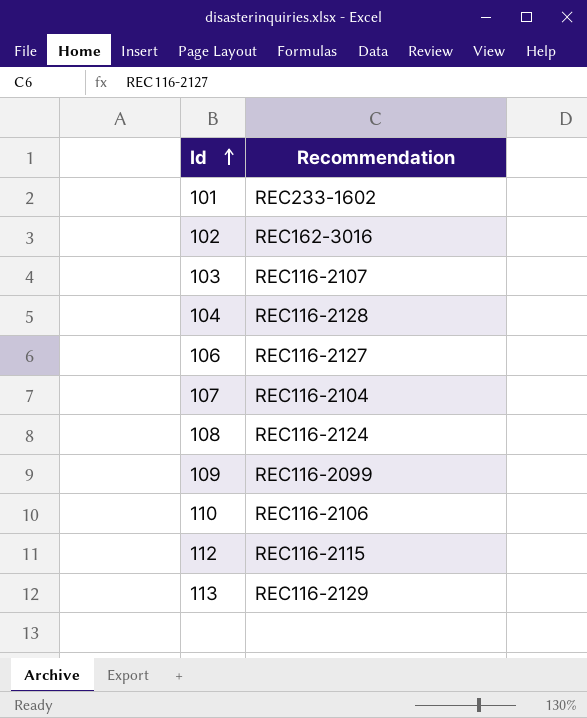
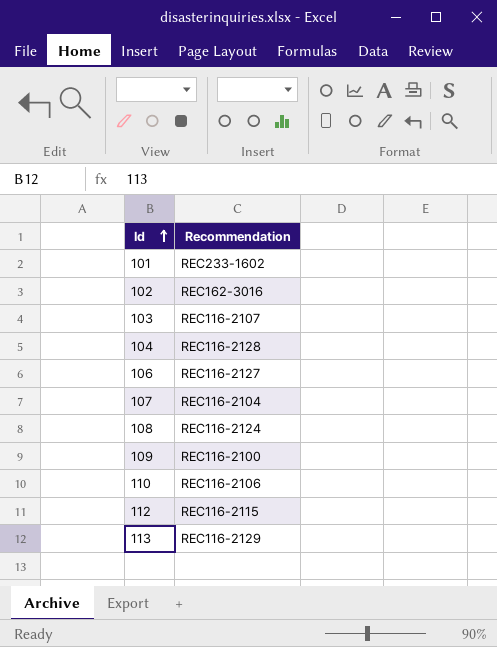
109 | Recommendation: REC116-2099 -> REC116-2100

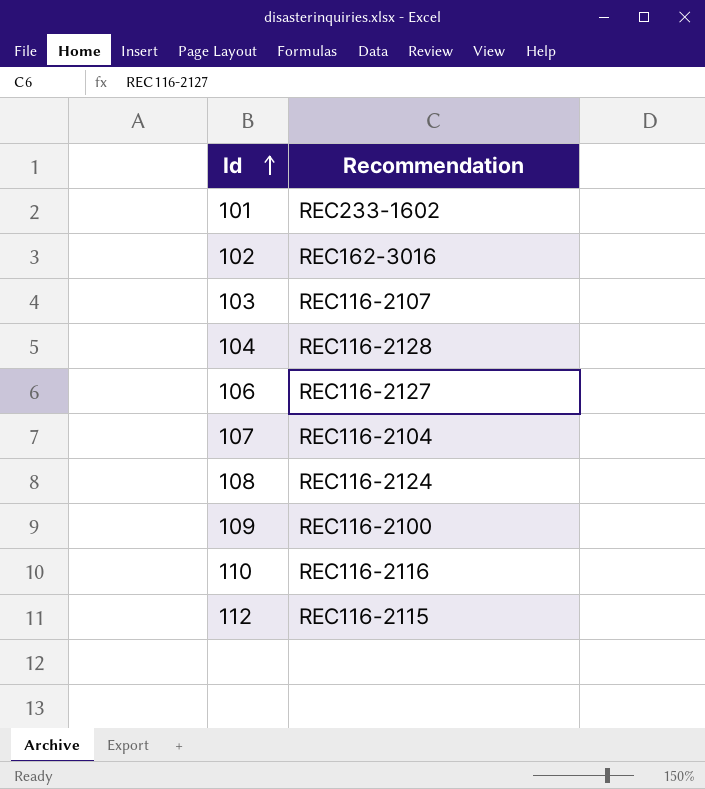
row 113: REC116-2129 -> none
110 | Recommendation: REC116-2106 -> REC116-2116

